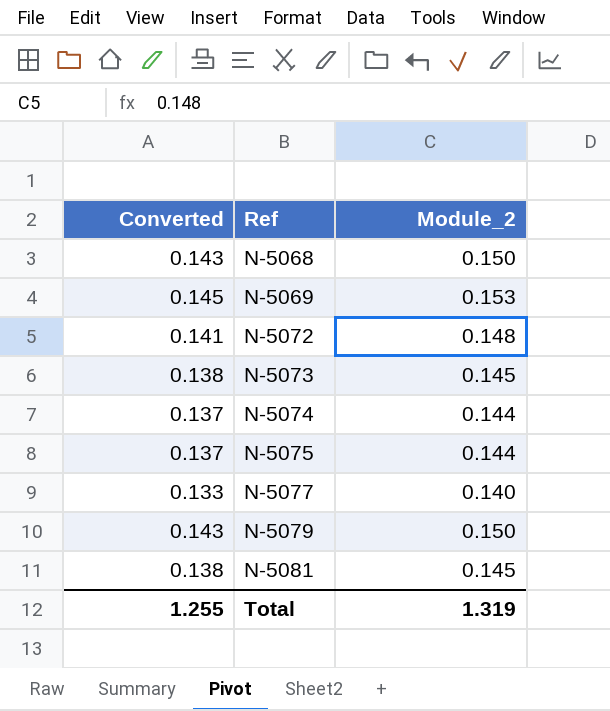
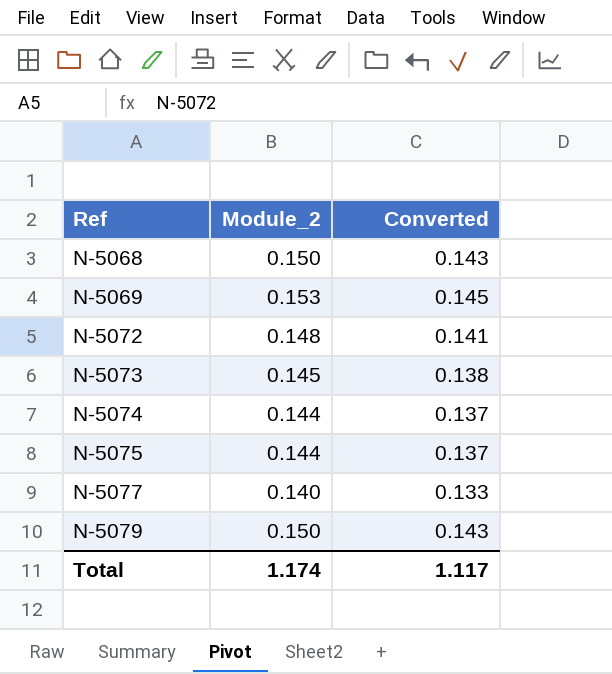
column Converted | position: 1 -> 3
row N-5081: 0.138 | 0.145 -> none
Total | Module_2: 1.319 -> 1.174
Total | Converted: 1.255 -> 1.117

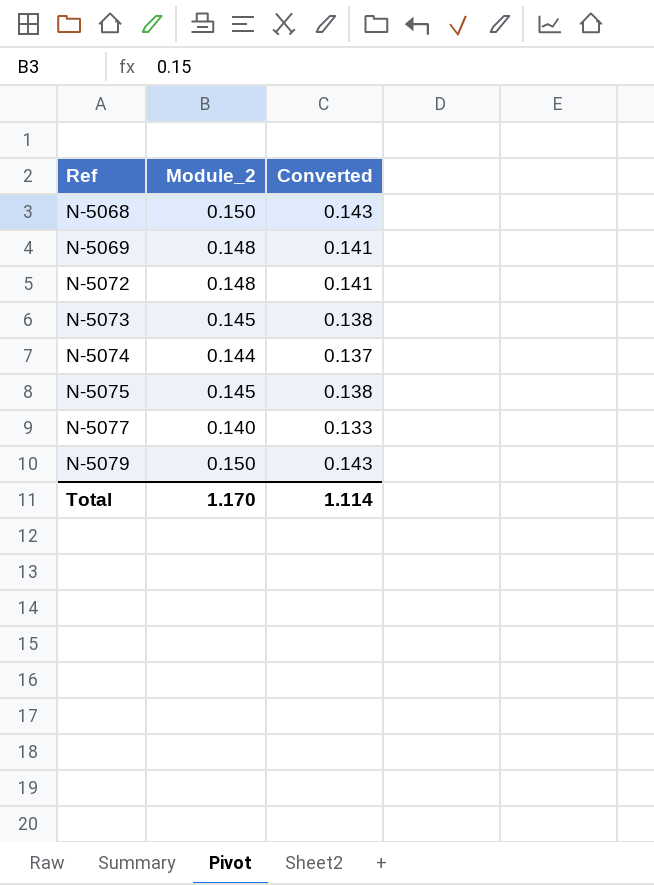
N-5069 | Module_2: 0.153 -> 0.148
N-5069 | Converted: 0.145 -> 0.141
N-5075 | Module_2: 0.144 -> 0.145
N-5075 | Converted: 0.137 -> 0.138
Total | Module_2: 1.174 -> 1.170
Total | Converted: 1.117 -> 1.114

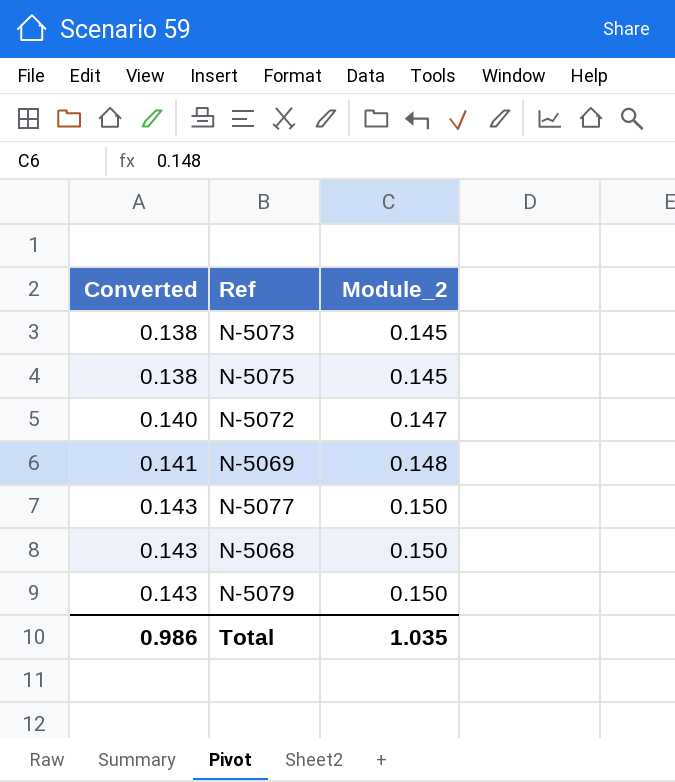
row order: Ref ascending -> Converted ascending
column Converted | position: 3 -> 1
row N-5074: 0.144 | 0.137 -> none
N-5072 | Converted: 0.141 -> 0.140
N-5072 | Module_2: 0.148 -> 0.147
N-5077 | Converted: 0.133 -> 0.143
N-5077 | Module_2: 0.140 -> 0.150
Total | Converted: 1.114 -> 0.986
Total | Module_2: 1.170 -> 1.035

